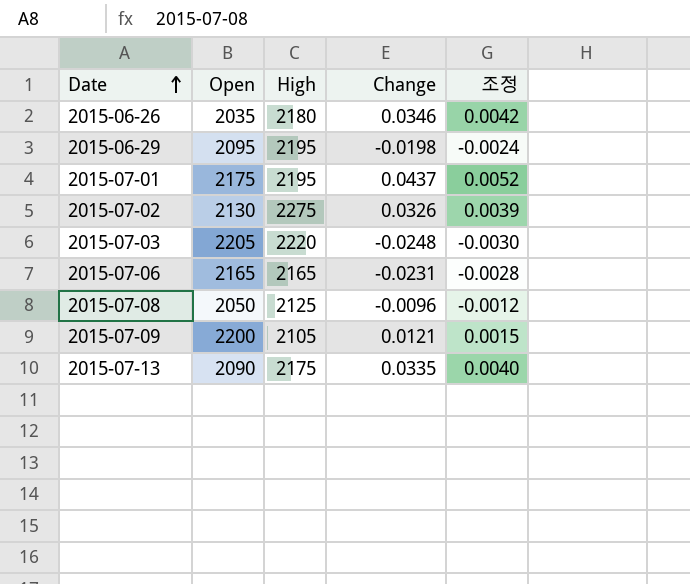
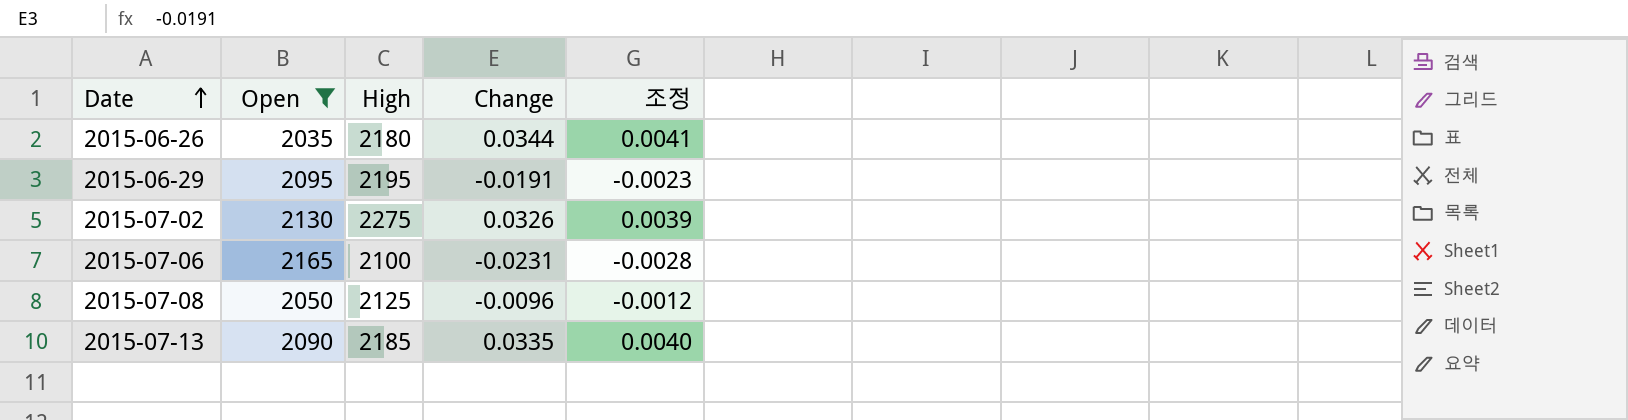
filter: none -> Open <= 2165
2015-06-26 | Change: 0.0346 -> 0.0344
2015-06-26 | 조정: 0.0042 -> 0.0041
2015-06-29 | Change: -0.0198 -> -0.0191
2015-06-29 | 조정: -0.0024 -> -0.0023
2015-07-06 | High: 2165 -> 2100
2015-07-13 | High: 2175 -> 2185

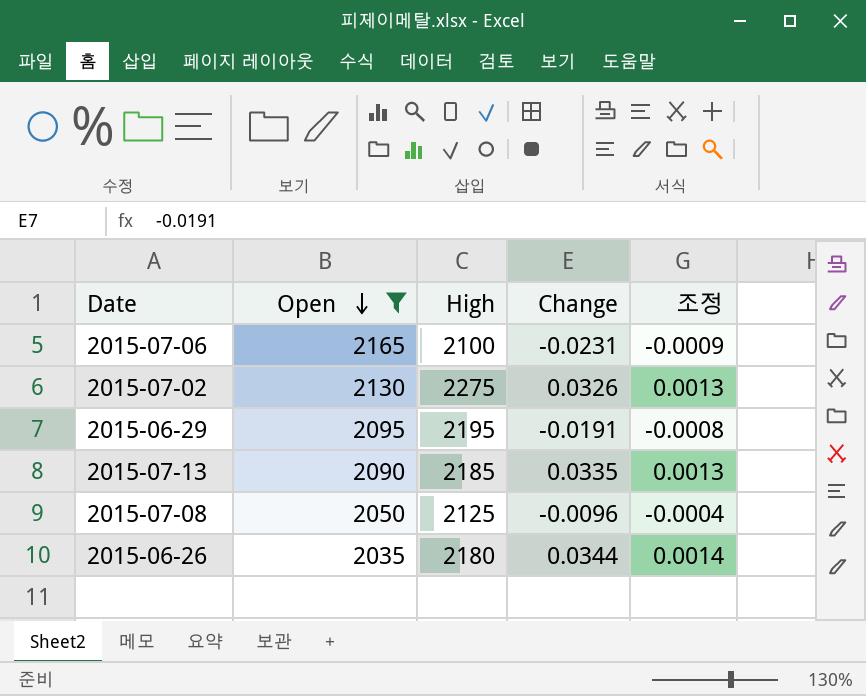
row order: Date ascending -> Open descending
column 조정 | formula: [Change] * 0.12 -> [Change] * 0.04

